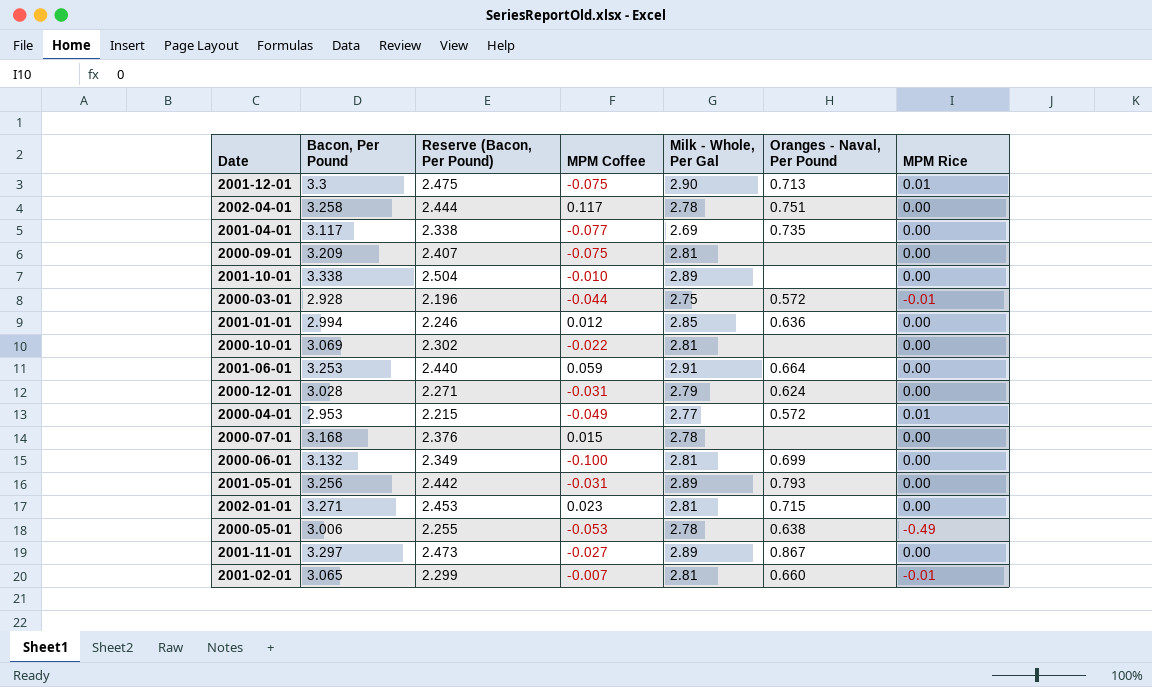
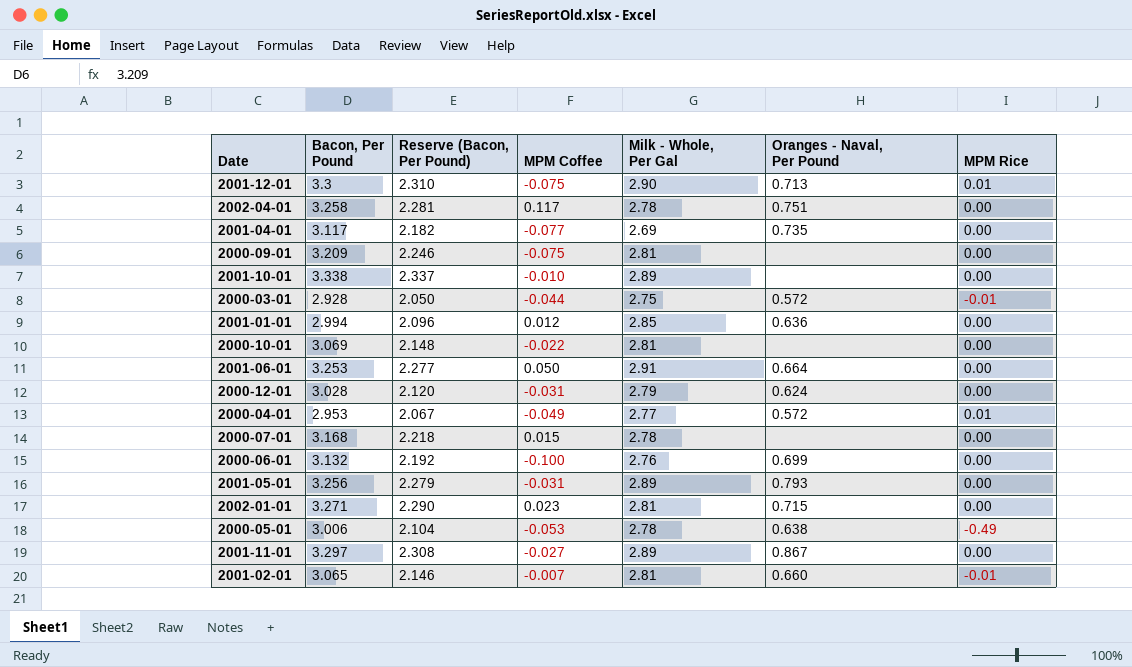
column Reserve (Bacon, Per Pound) | formula: [Bacon, Per Pound] * 0.75 -> [Bacon, Per Pound] * 0.7
2001-06-01 | MPM Coffee: 0.059 -> 0.050
2000-06-01 | Milk - Whole, Per Gal: 2.81 -> 2.76

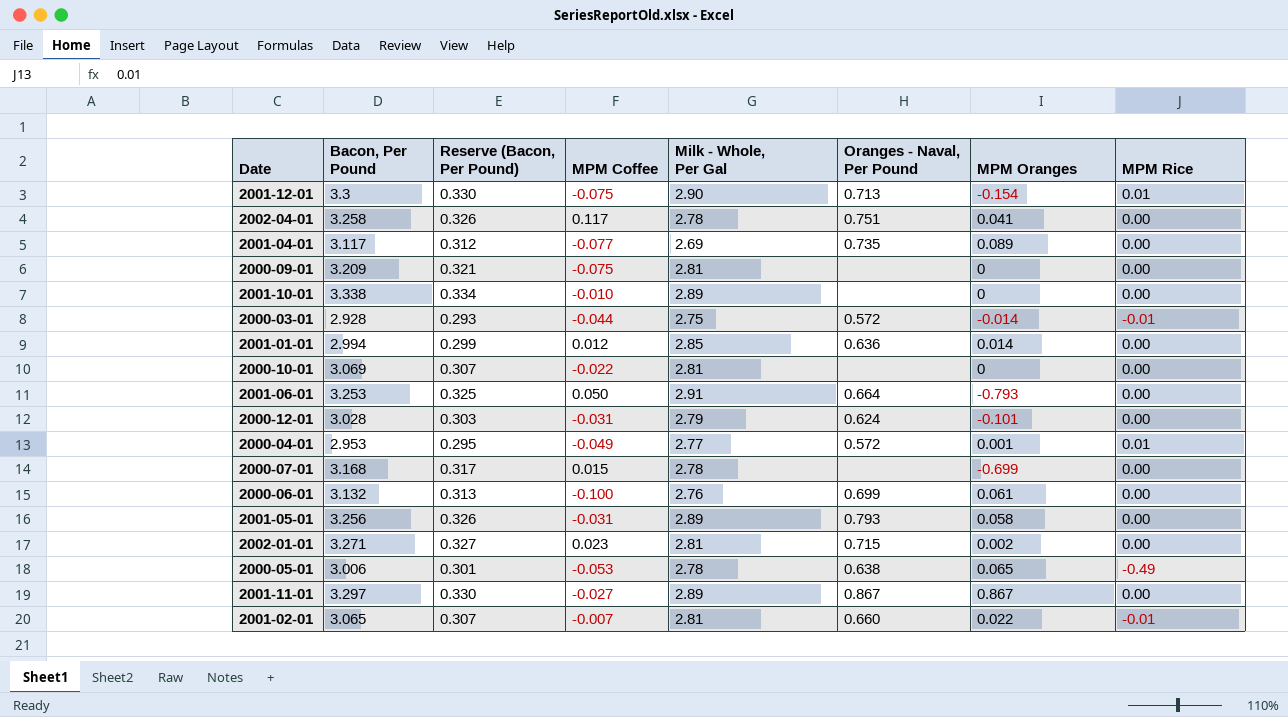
column Reserve (Bacon, Per Pound) | formula: [Bacon, Per Pound] * 0.7 -> [Bacon, Per Pound] * 0.1
column MPM Oranges | position: none -> 7

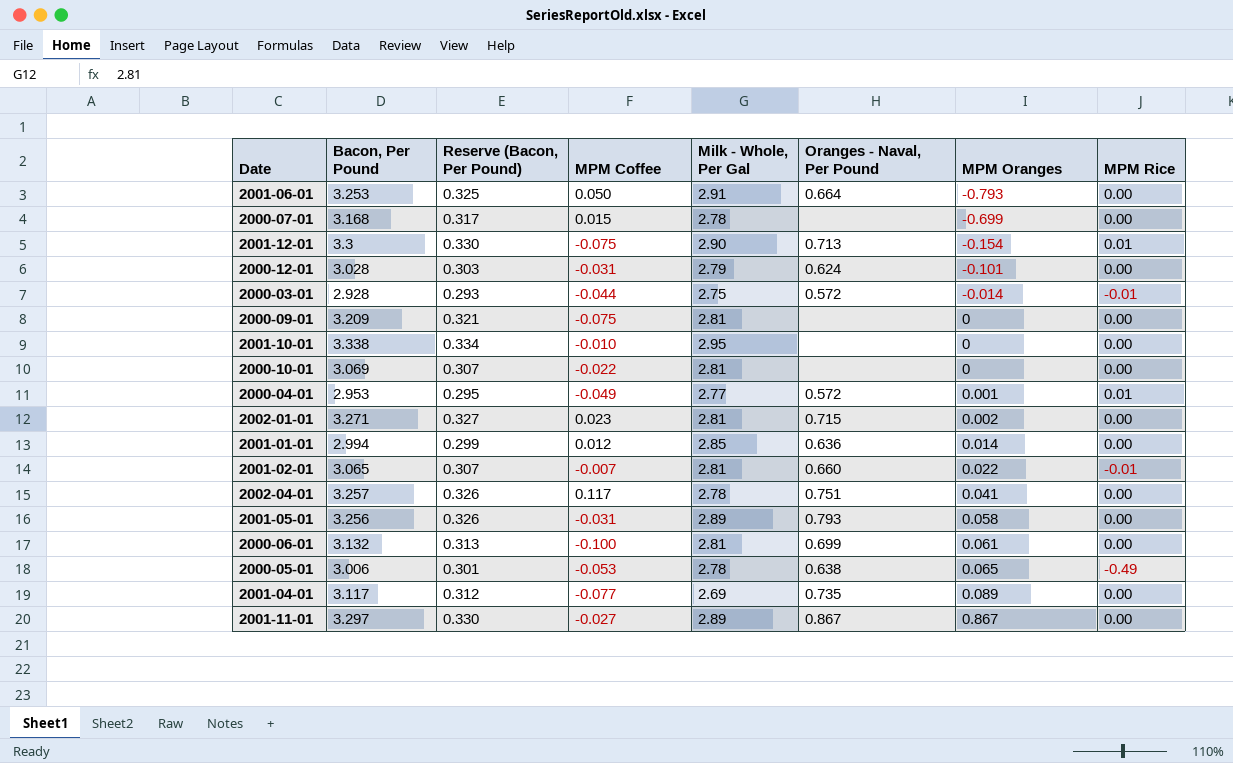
row order: none -> MPM Oranges ascending
2001-10-01 | Milk - Whole, Per Gal: 2.89 -> 2.95
2002-04-01 | Bacon, Per Pound: 3.258 -> 3.257
2000-06-01 | Milk - Whole, Per Gal: 2.76 -> 2.81

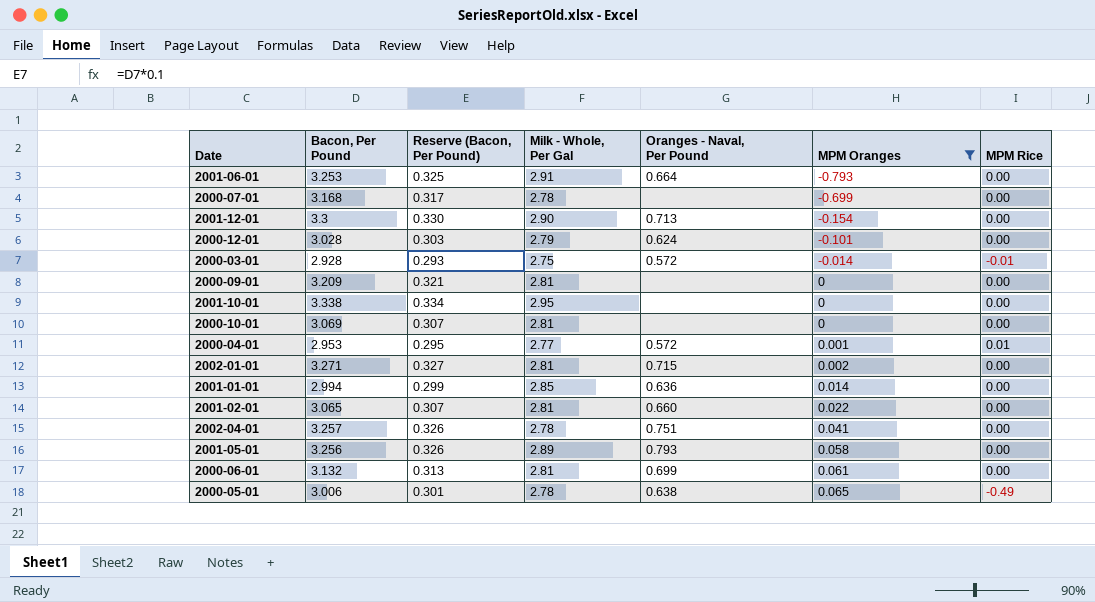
filter: none -> MPM Oranges <= 0.065
column MPM Coffee | position: 4 -> none
2001-12-01 | MPM Rice: 0.01 -> 0.00
2001-02-01 | MPM Rice: -0.01 -> 0.00

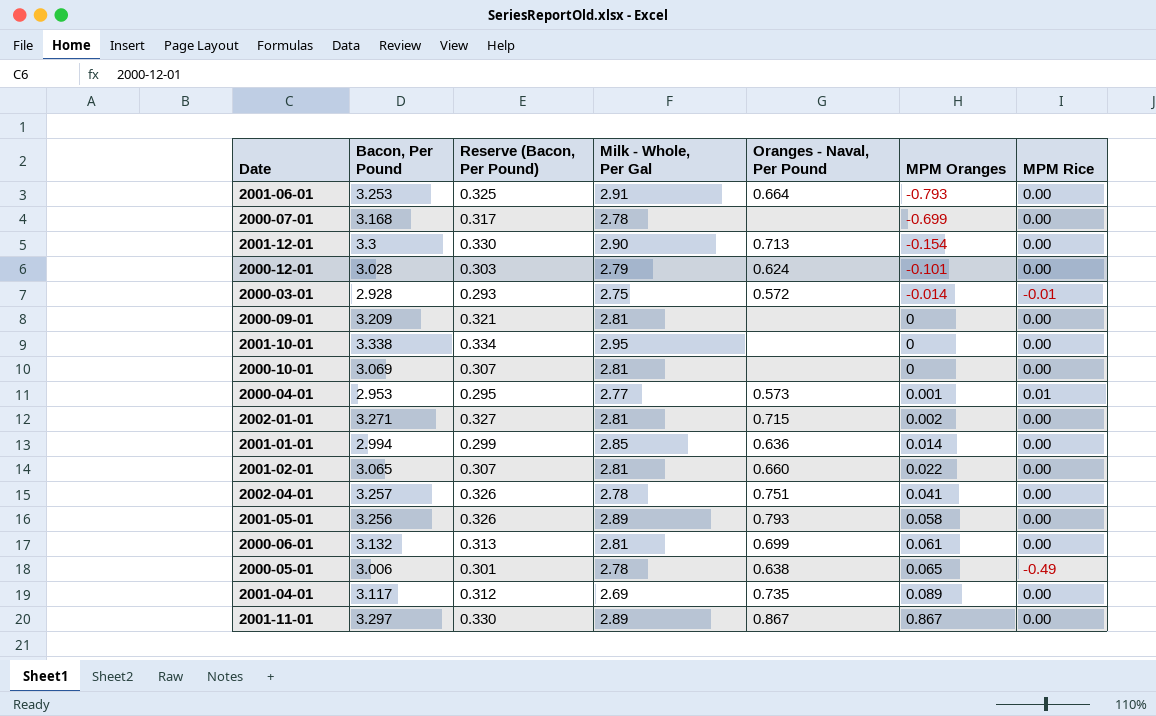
filter: MPM Oranges <= 0.065 -> none
2000-04-01 | Oranges - Naval, Per Pound: 0.572 -> 0.573

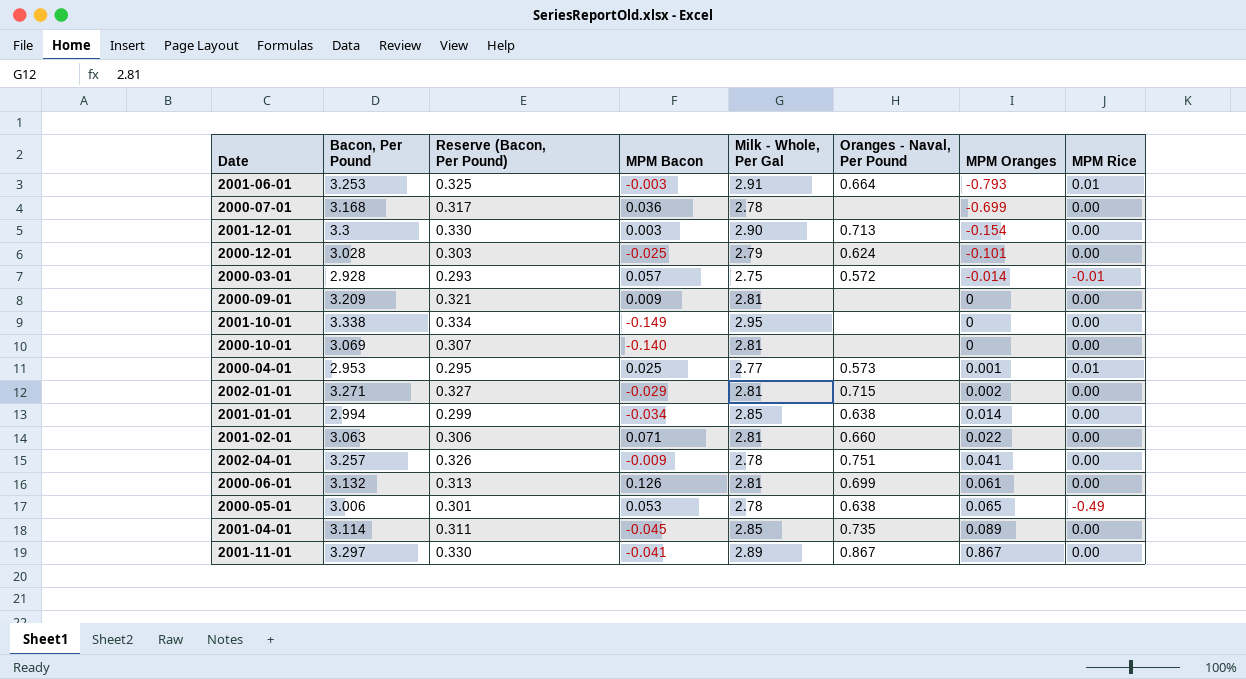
column MPM Bacon | position: none -> 4
row 2001-05-01: 3.256 | 0.326 | 2.89 | 0.793 | 0.058 | 0.00 -> none
2001-06-01 | MPM Rice: 0.00 -> 0.01
2001-01-01 | Oranges - Naval, Per Pound: 0.636 -> 0.638
2001-02-01 | Bacon, Per Pound: 3.065 -> 3.063
2001-02-01 | Reserve (Bacon, Per Pound): 0.307 -> 0.306
2001-04-01 | Bacon, Per Pound: 3.117 -> 3.114
2001-04-01 | Reserve (Bacon, Per Pound): 0.312 -> 0.311
2001-04-01 | Milk - Whole, Per Gal: 2.69 -> 2.85

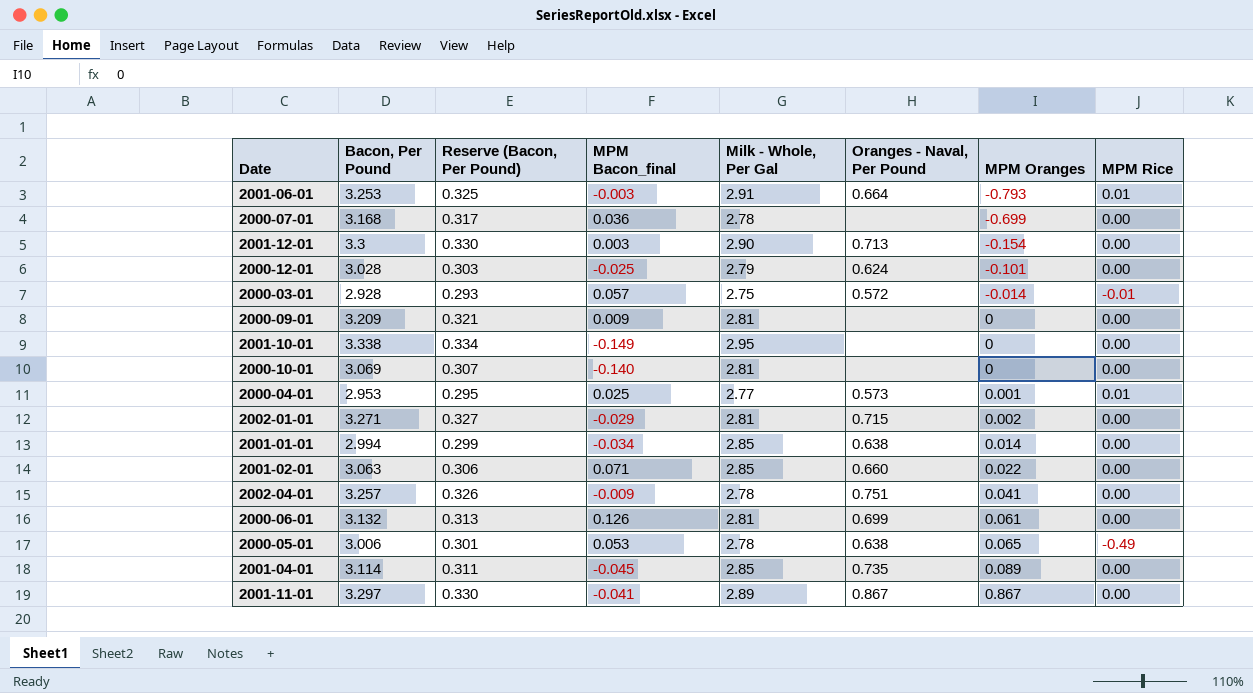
column name: MPM Bacon -> MPM Bacon_final
2001-02-01 | Milk - Whole, Per Gal: 2.81 -> 2.85

